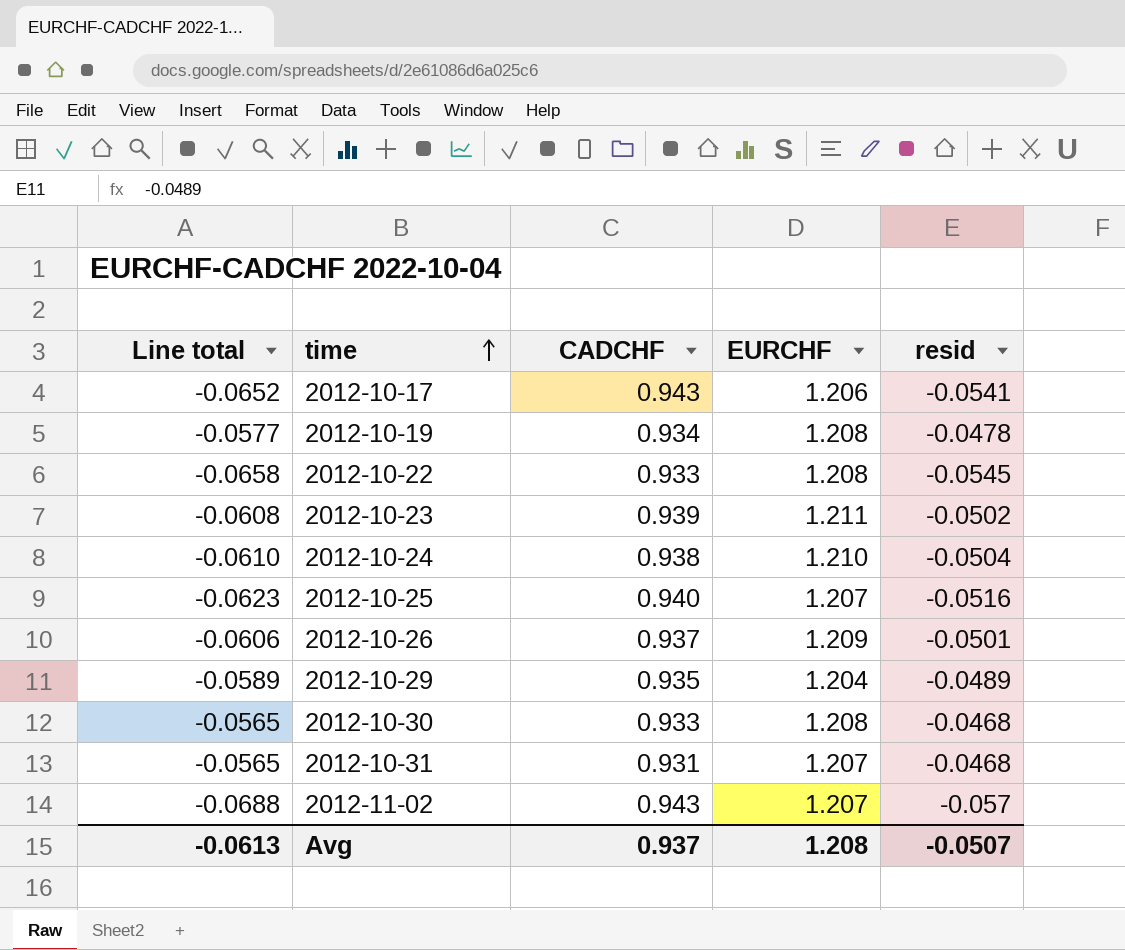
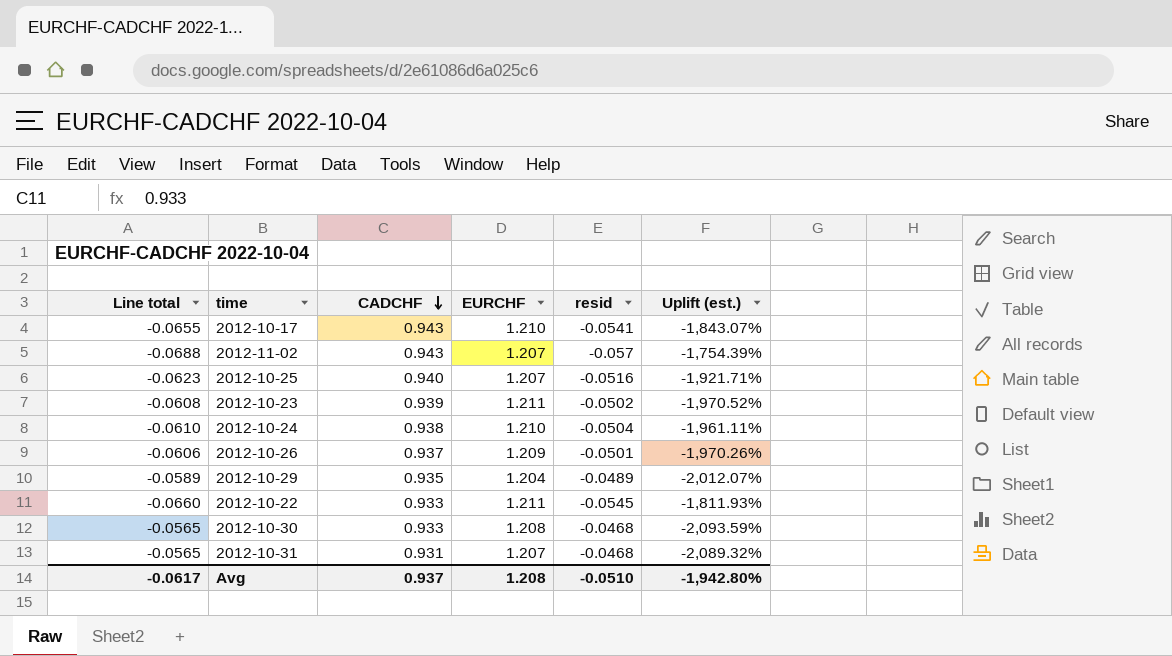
row order: time ascending -> CADCHF descending
column Uplift (est.) | formula: none -> ([CADCHF] - [resid]) / [resid]
row 2012-10-19: -0.0577 | 0.934 | 1.208 | -0.0478 -> none
2012-10-17 | Line total: -0.0652 -> -0.0655
2012-10-17 | EURCHF: 1.206 -> 1.210
2012-10-22 | Line total: -0.0658 -> -0.0660
2012-10-22 | EURCHF: 1.208 -> 1.211
Avg | Line total: -0.0613 -> -0.0617
Avg | resid: -0.0507 -> -0.0510

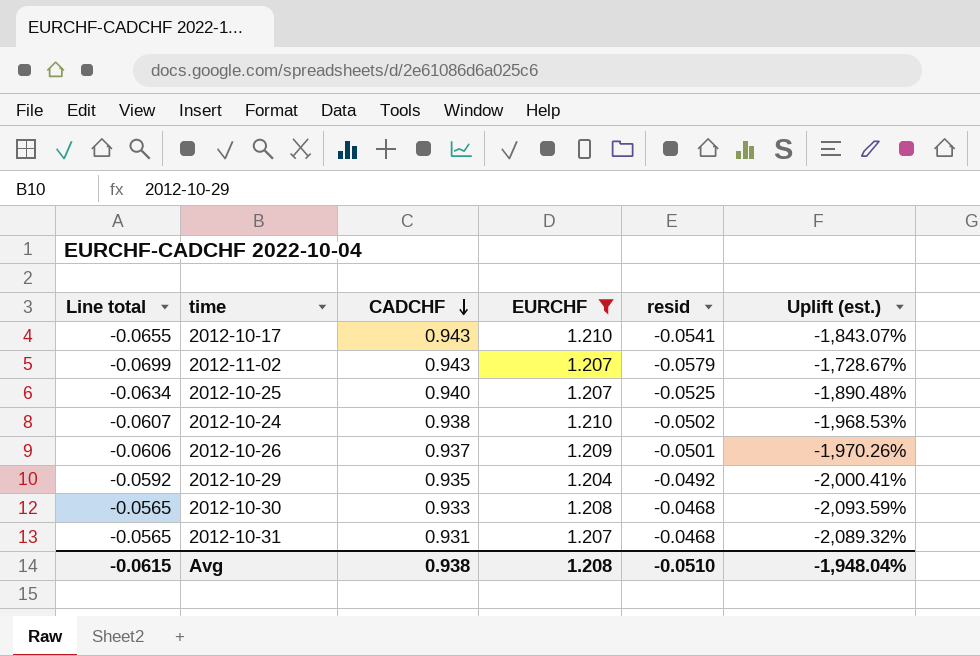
filter: none -> EURCHF != 1.211
2012-11-02 | Line total: -0.0688 -> -0.0699
2012-11-02 | resid: -0.057 -> -0.0579
2012-11-02 | Uplift (est.): -1,754.39% -> -1,728.67%
2012-10-25 | Line total: -0.0623 -> -0.0634
2012-10-25 | resid: -0.0516 -> -0.0525
2012-10-25 | Uplift (est.): -1,921.71% -> -1,890.48%
2012-10-24 | Line total: -0.0610 -> -0.0607
2012-10-24 | resid: -0.0504 -> -0.0502
2012-10-24 | Uplift (est.): -1,961.11% -> -1,968.53%
2012-10-29 | Line total: -0.0589 -> -0.0592
2012-10-29 | resid: -0.0489 -> -0.0492
2012-10-29 | Uplift (est.): -2,012.07% -> -2,000.41%
Avg | Line total: -0.0617 -> -0.0615
Avg | CADCHF: 0.937 -> 0.938
Avg | Uplift (est.): -1,942.80% -> -1,948.04%

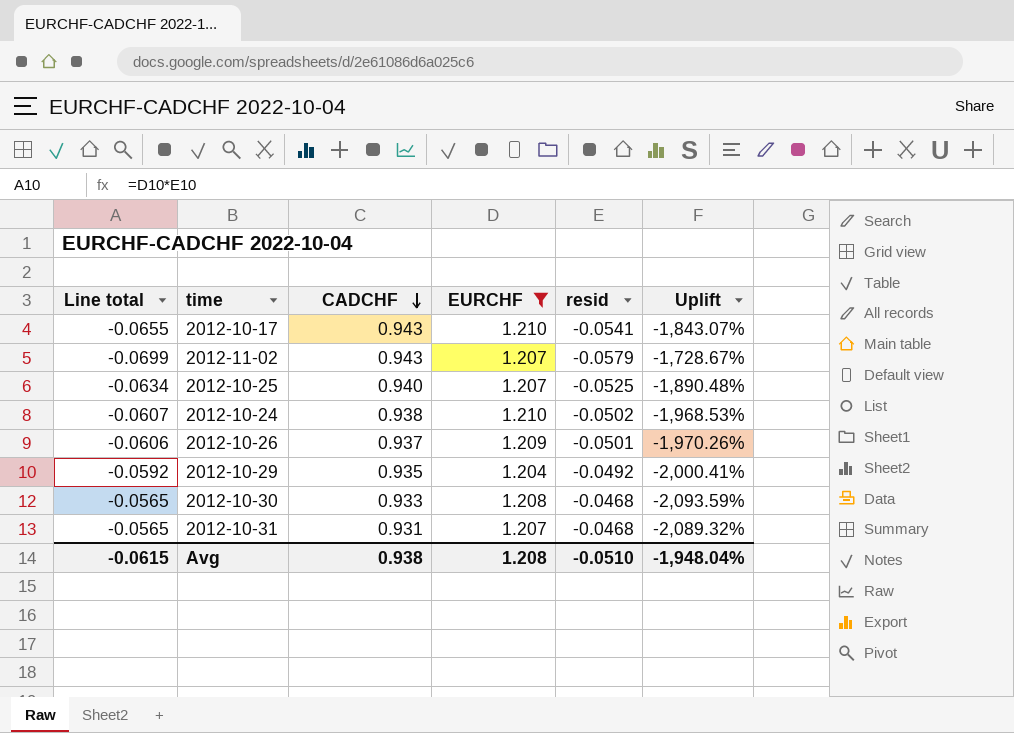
column name: Uplift (est.) -> Uplift

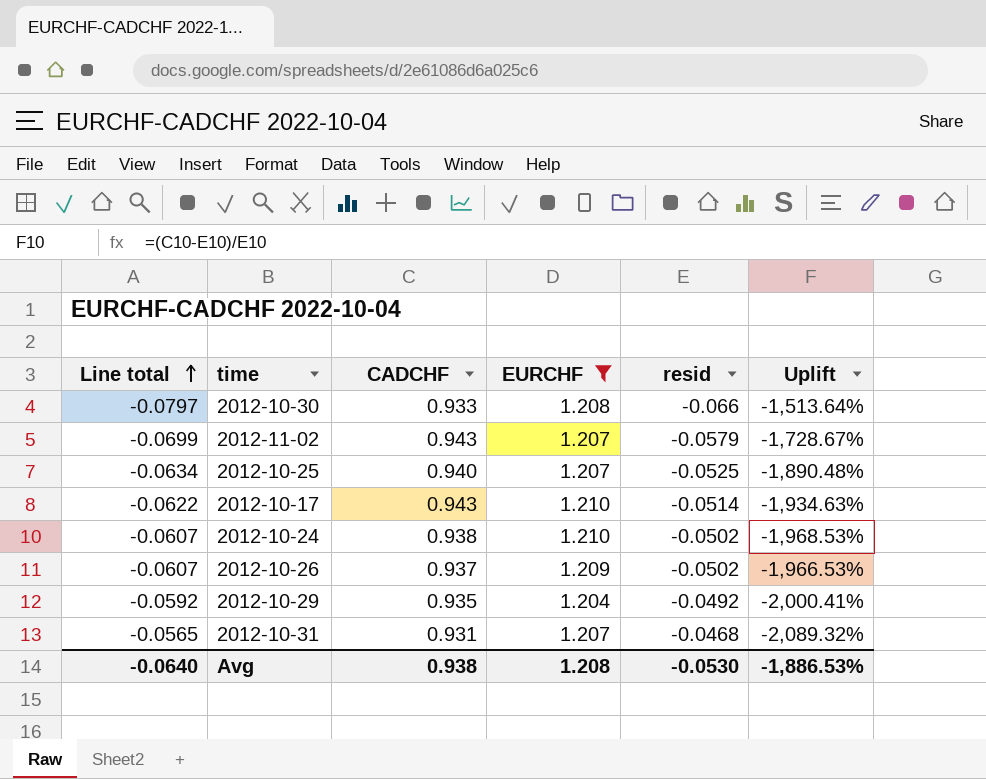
row order: CADCHF descending -> Line total ascending
2012-10-30 | Line total: -0.0565 -> -0.0797
2012-10-30 | resid: -0.0468 -> -0.066
2012-10-30 | Uplift: -2,093.59% -> -1,513.64%
2012-10-17 | Line total: -0.0655 -> -0.0622
2012-10-17 | resid: -0.0541 -> -0.0514
2012-10-17 | Uplift: -1,843.07% -> -1,934.63%
2012-10-26 | Line total: -0.0606 -> -0.0607
2012-10-26 | resid: -0.0501 -> -0.0502
2012-10-26 | Uplift: -1,970.26% -> -1,966.53%
Avg | Line total: -0.0615 -> -0.0640
Avg | resid: -0.0510 -> -0.0530
Avg | Uplift: -1,948.04% -> -1,886.53%

